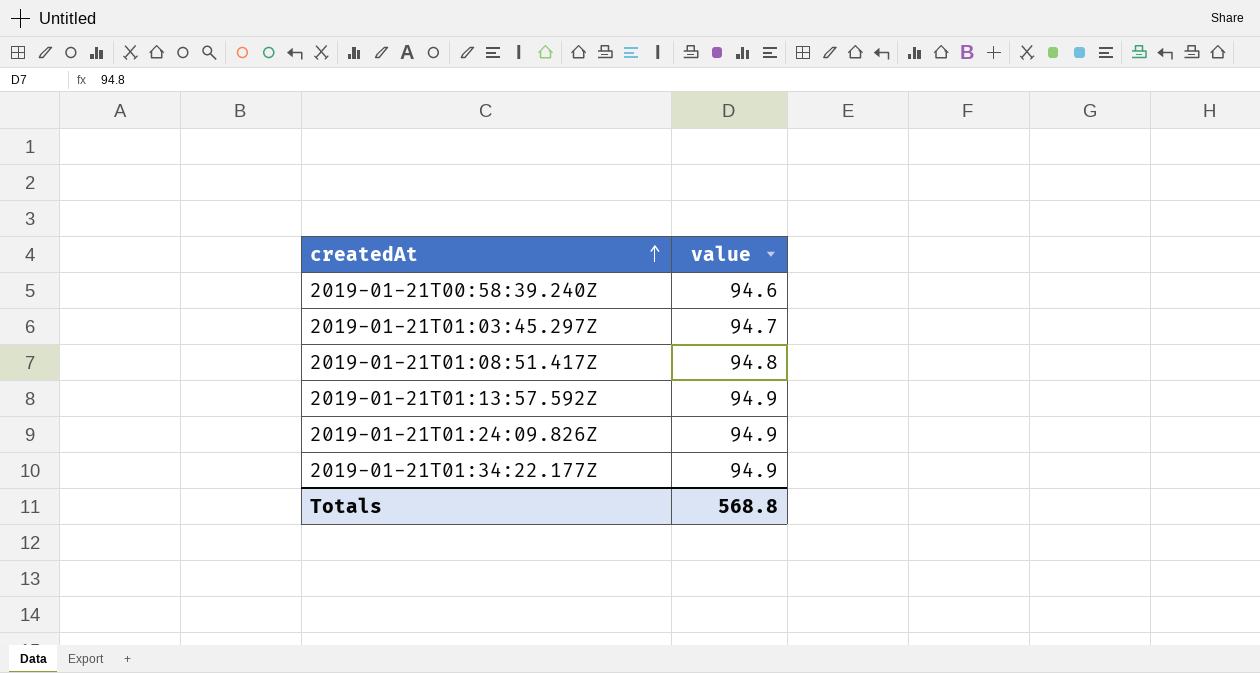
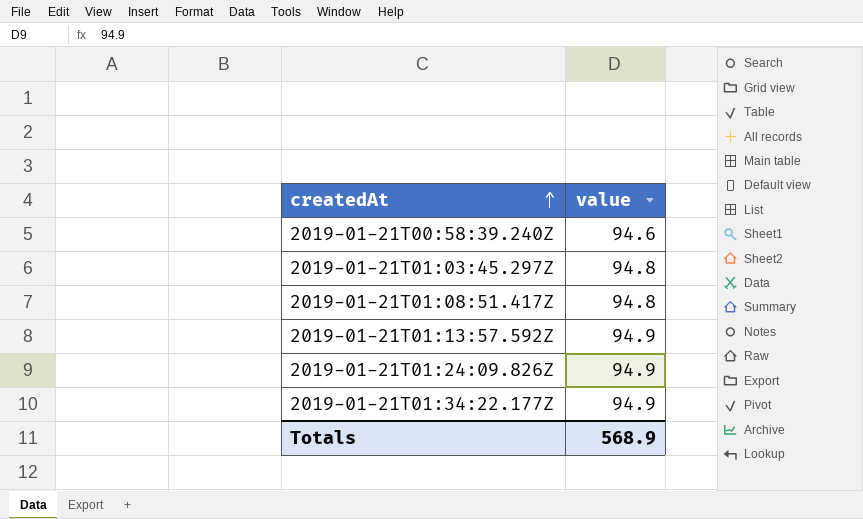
2019-01-21T01:03:45.297Z | value: 94.7 -> 94.8
Totals | value: 568.8 -> 568.9

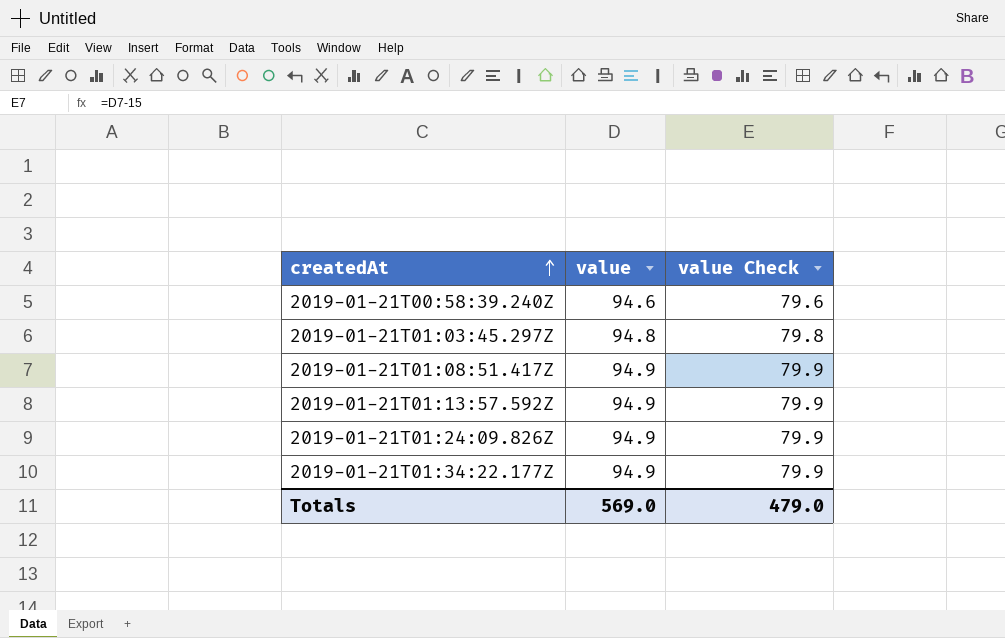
column value Check | formula: none -> [value] - 15
2019-01-21T01:08:51.417Z | value: 94.8 -> 94.9
Totals | value: 568.9 -> 569.0

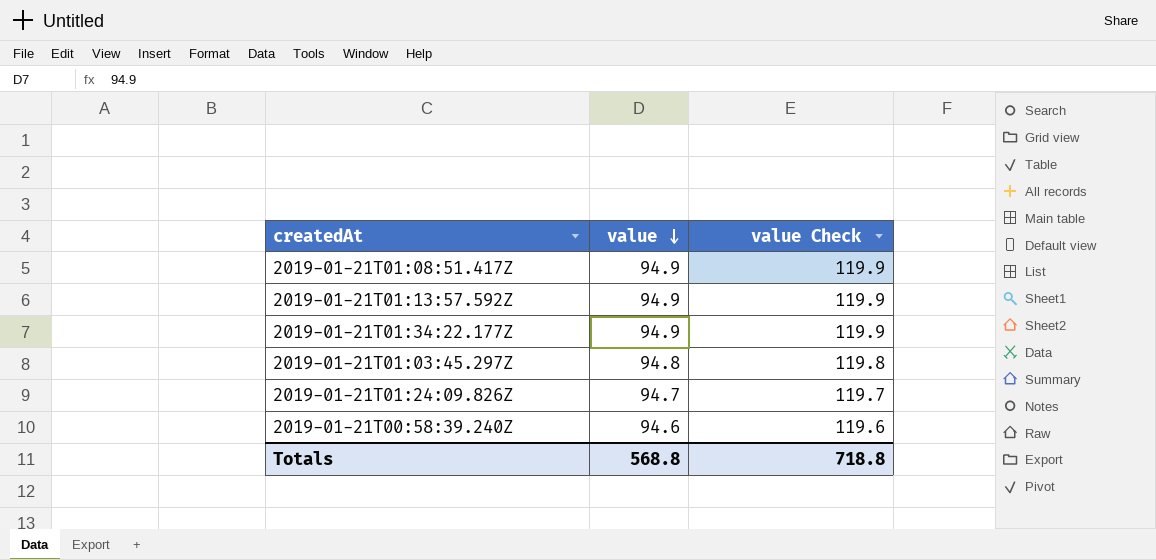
row order: createdAt ascending -> value descending
column value Check | formula: [value] - 15 -> [value] + 25
2019-01-21T01:24:09.826Z | value: 94.9 -> 94.7
Totals | value: 569.0 -> 568.8
Totals | value Check: 479.0 -> 718.8

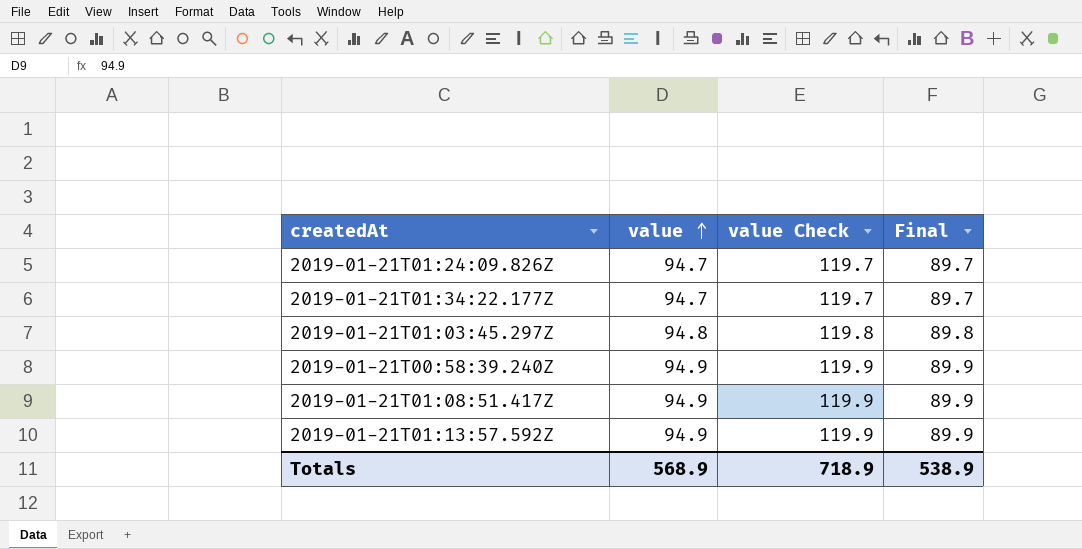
row order: value descending -> value ascending
column Final | formula: none -> [value] - 5
2019-01-21T01:34:22.177Z | value: 94.9 -> 94.7
2019-01-21T01:34:22.177Z | value Check: 119.9 -> 119.7
2019-01-21T00:58:39.240Z | value: 94.6 -> 94.9
2019-01-21T00:58:39.240Z | value Check: 119.6 -> 119.9
Totals | value: 568.8 -> 568.9
Totals | value Check: 718.8 -> 718.9

